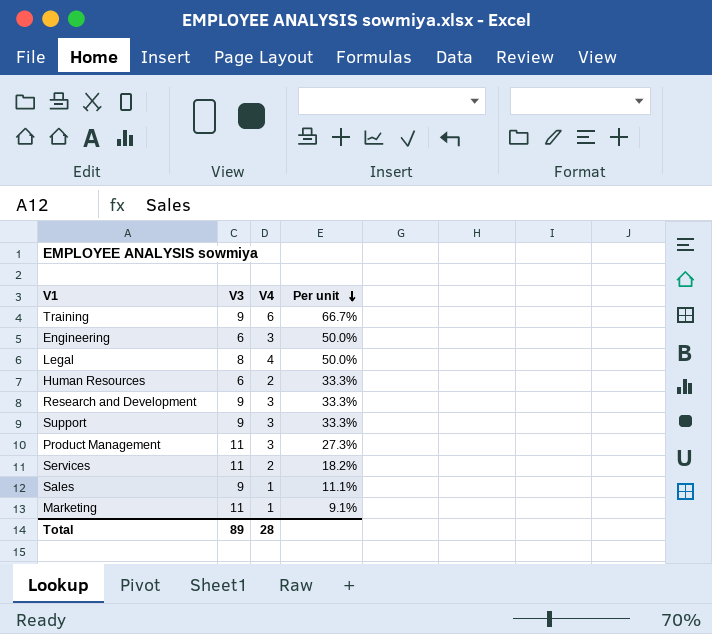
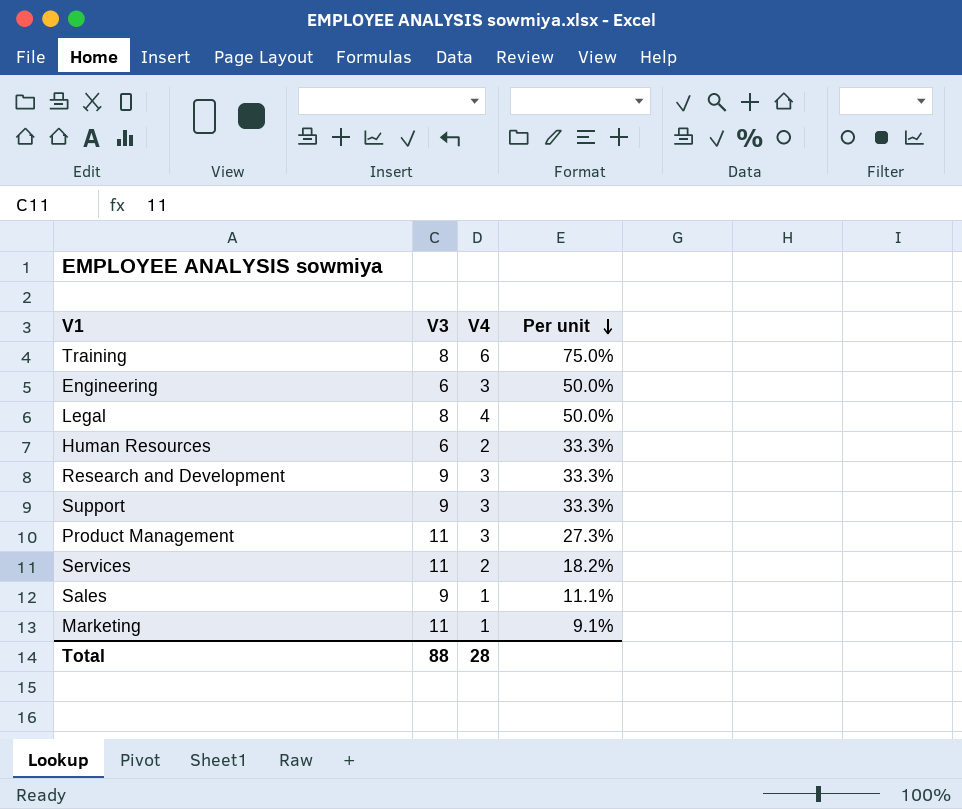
Training | V3: 9 -> 8
Training | Per unit: 66.7% -> 75.0%
Total | V3: 89 -> 88

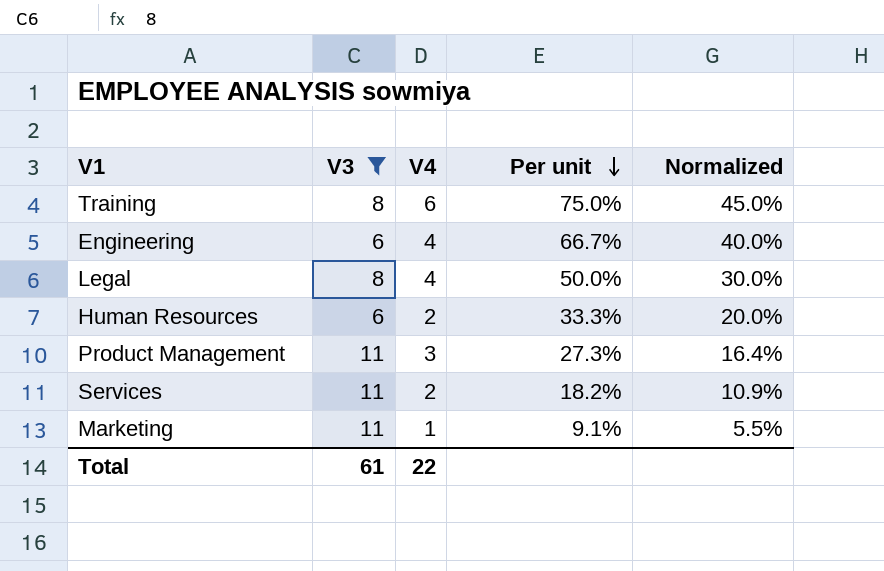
filter: none -> V3 != 9
column Normalized | formula: none -> [Per unit] * 0.6
Engineering | V4: 3 -> 4
Engineering | Per unit: 50.0% -> 66.7%
Total | V3: 88 -> 61
Total | V4: 28 -> 22

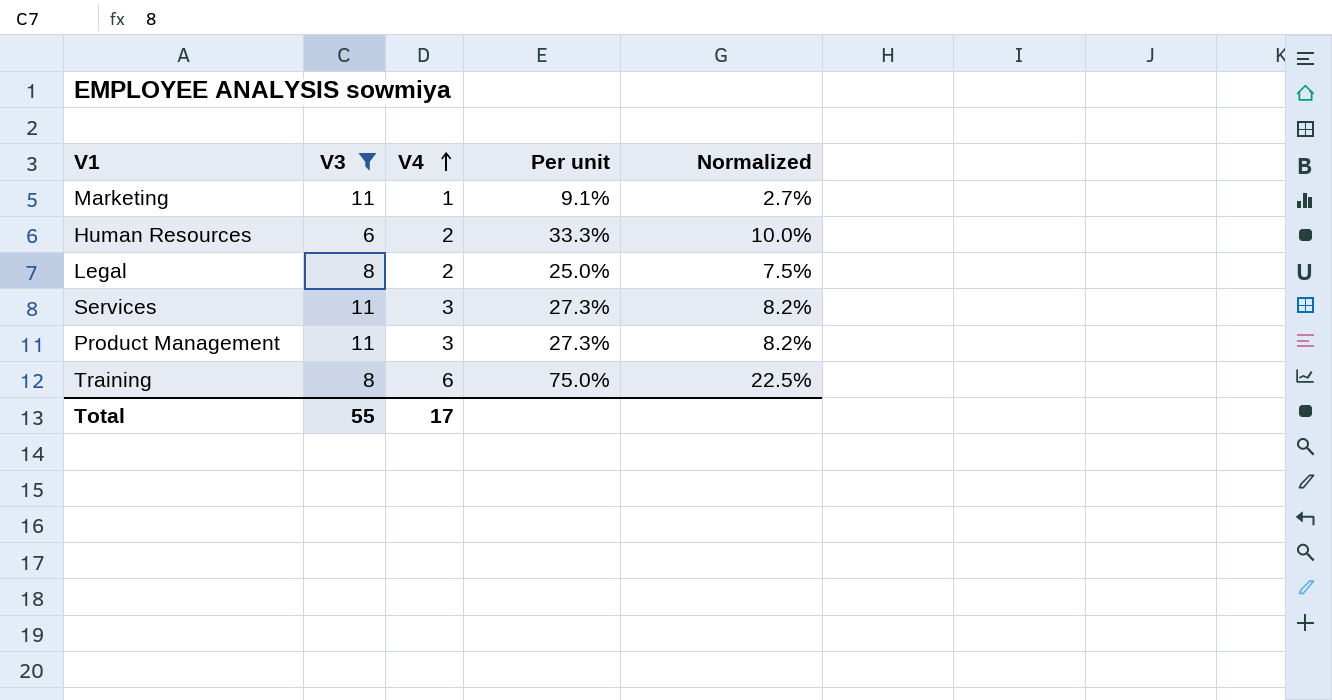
row order: Per unit descending -> V4 ascending
column Normalized | formula: [Per unit] * 0.6 -> [Per unit] * 0.3
row Engineering: 6 | 4 | 66.7% | 40.0% -> none
Legal | V4: 4 -> 2
Legal | Per unit: 50.0% -> 25.0%
Services | V4: 2 -> 3
Services | Per unit: 18.2% -> 27.3%
Total | V3: 61 -> 55
Total | V4: 22 -> 17

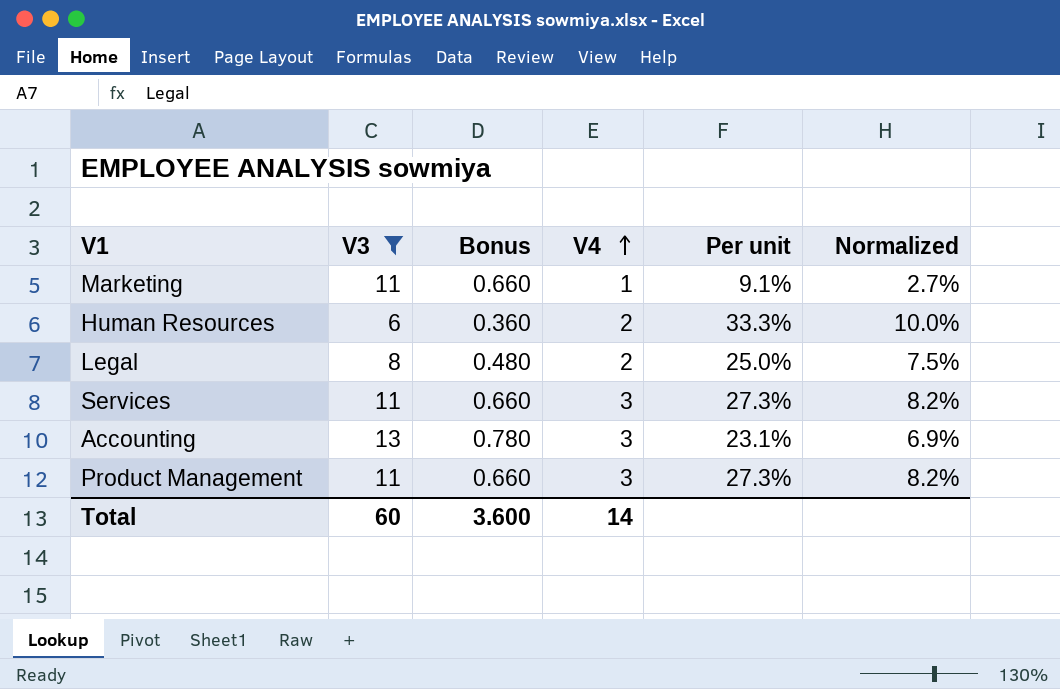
column Bonus | formula: none -> [V3] * 0.06
row Training: 8 | 6 | 75.0% | 22.5% -> none
row Accounting: none -> 13 | 0.780 | 3 | 23.1% | 6.9%
Total | V3: 55 -> 60
Total | V4: 17 -> 14

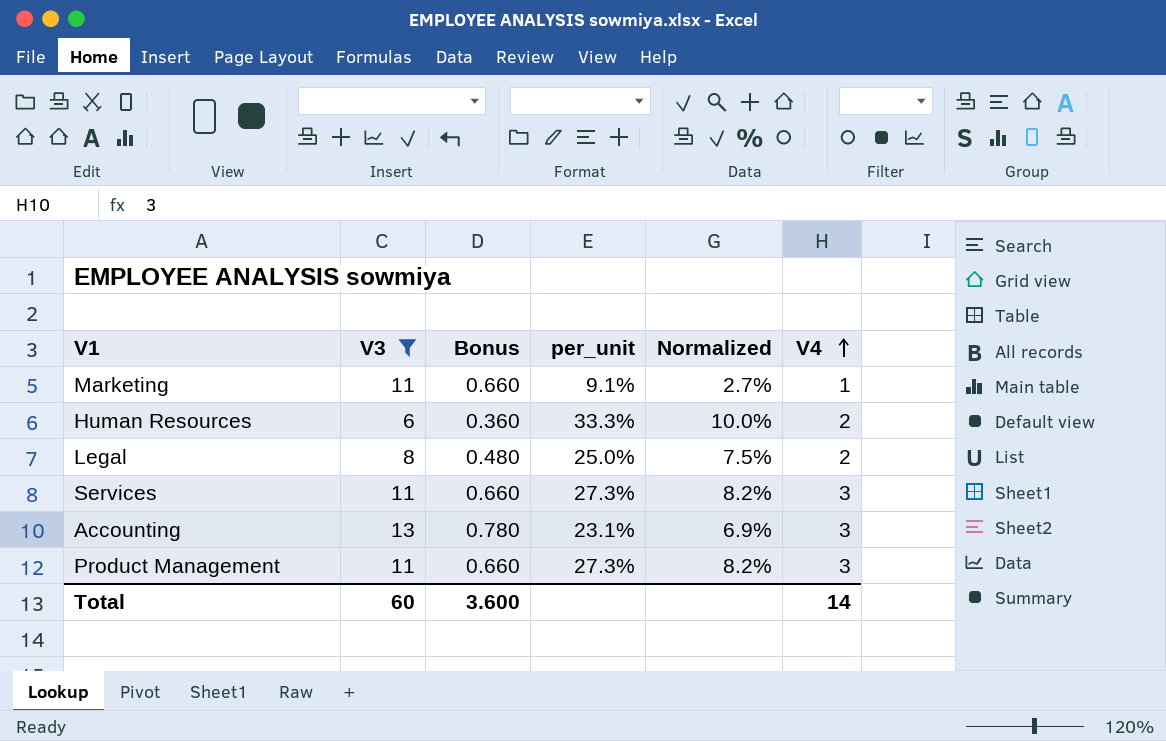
column name: Per unit -> per_unit
column V4 | position: 4 -> 6

